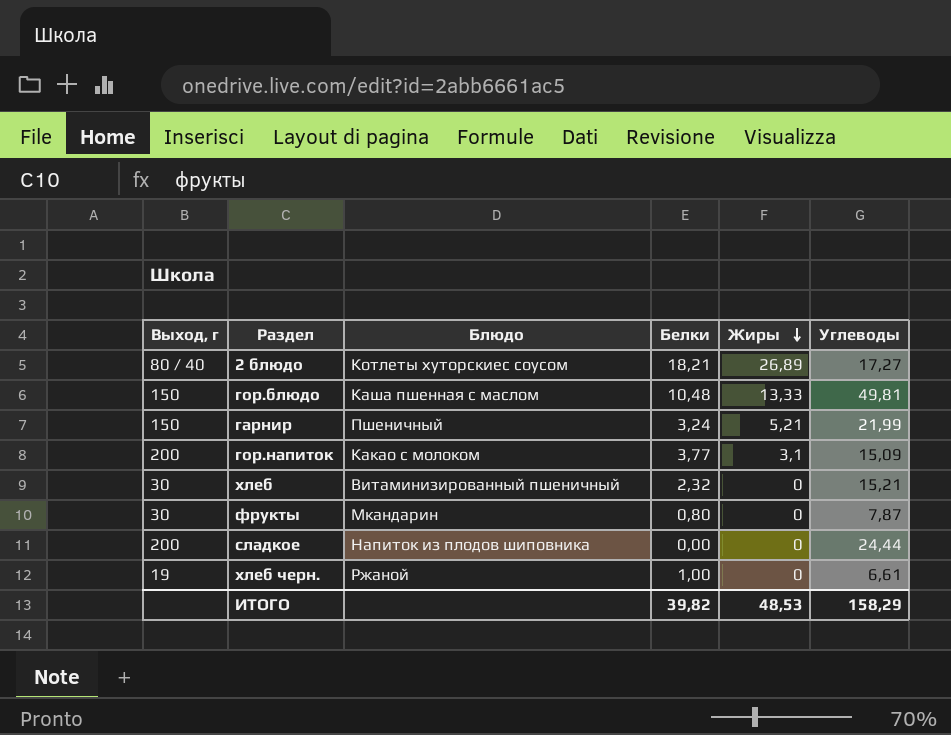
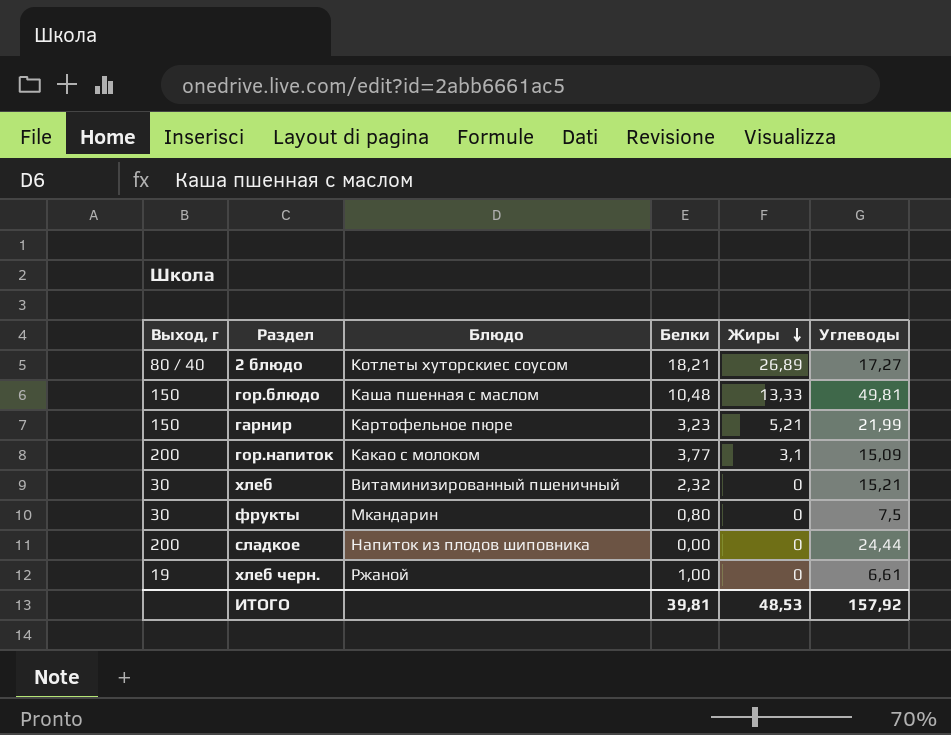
гарнир | Блюдо: Пшеничный -> Картофельное пюре
гарнир | Белки: 3,24 -> 3,23
фрукты | Углеводы: 7,87 -> 7,5
ИТОГО | Белки: 39,82 -> 39,81
ИТОГО | Углеводы: 158,29 -> 157,92

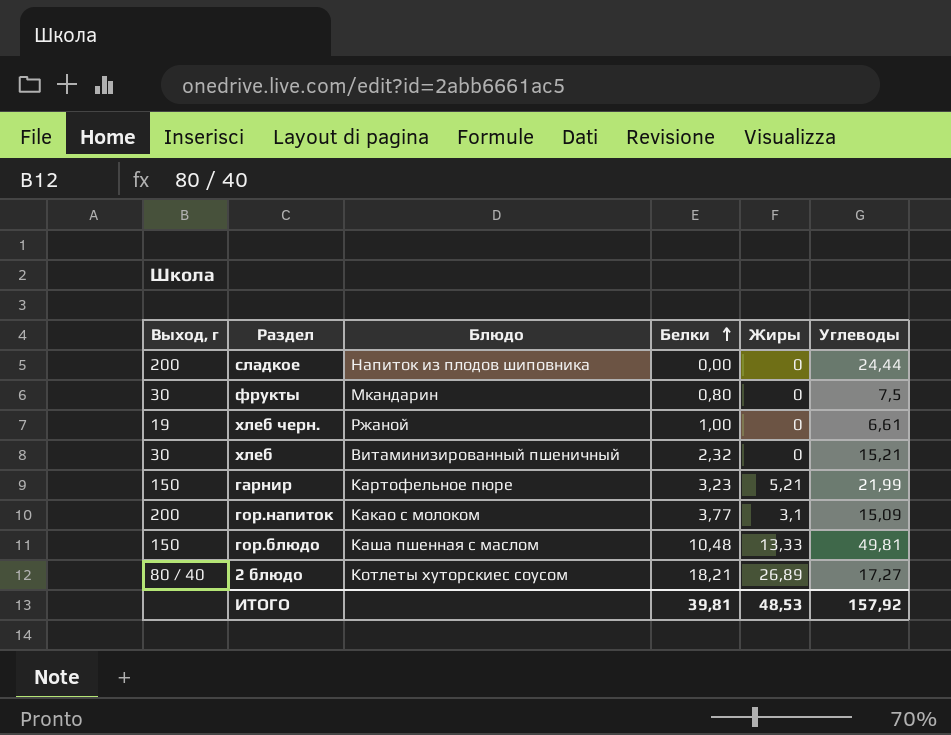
row order: Жиры descending -> Белки ascending

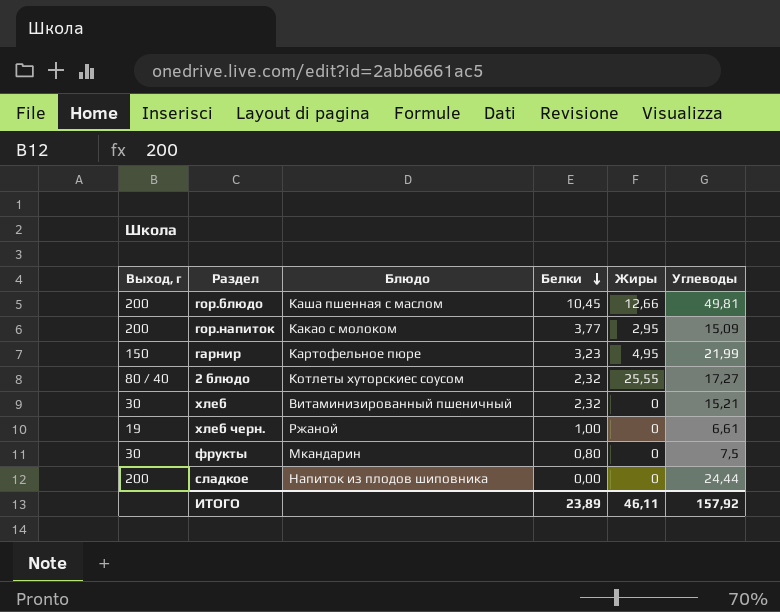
row order: Белки ascending -> Белки descending
гор.блюдо | Выход, г: 150 -> 200
гор.блюдо | Белки: 10,48 -> 10,45
гор.блюдо | Жиры: 13,33 -> 12,66
гор.напиток | Жиры: 3,1 -> 2,95
гарнир | Жиры: 5,21 -> 4,95
2 блюдо | Белки: 18,21 -> 2,32
2 блюдо | Жиры: 26,89 -> 25,55
ИТОГО | Белки: 39,81 -> 23,89
ИТОГО | Жиры: 48,53 -> 46,11

